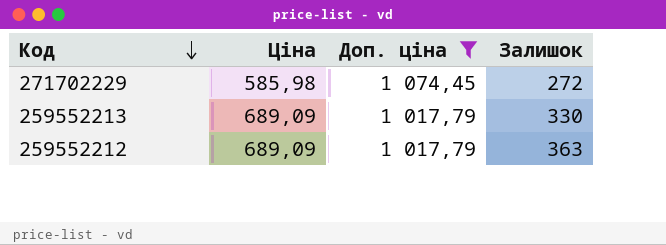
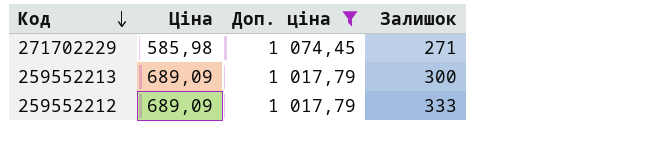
271702229 | Залишок: 272 -> 271
259552213 | Залишок: 330 -> 300
259552212 | Залишок: 363 -> 333

